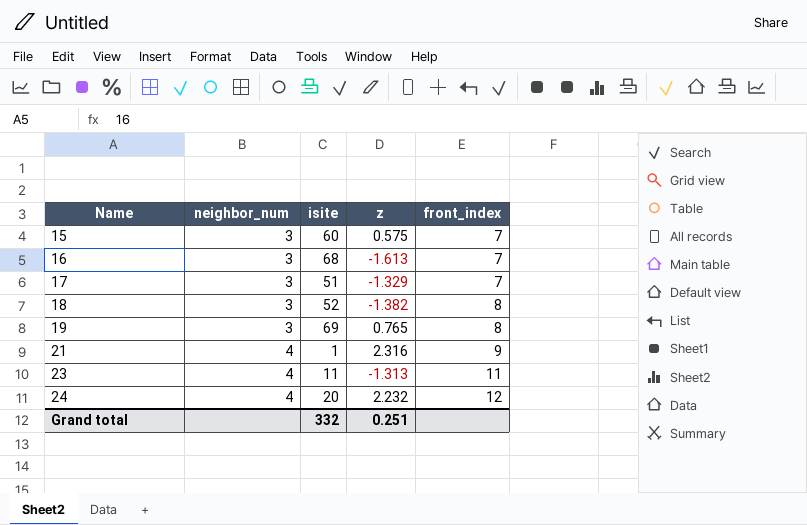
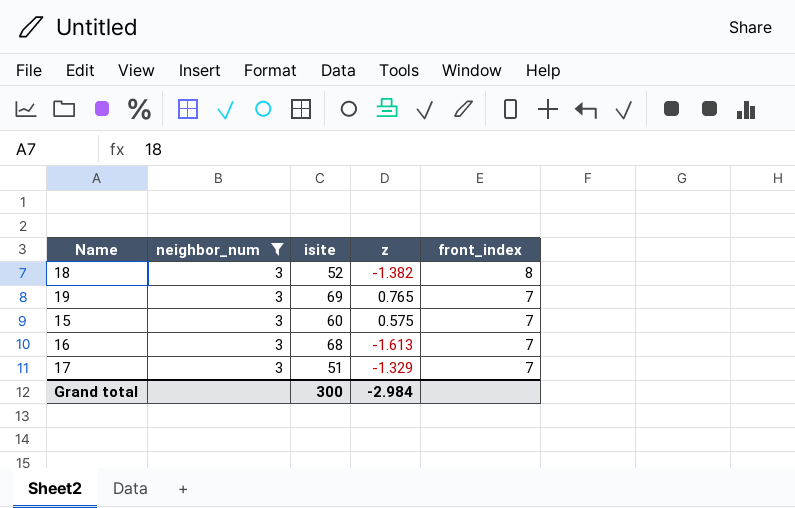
filter: none -> neighbor_num = 3
row order: Name ascending -> front_index descending
19 | front_index: 8 -> 7
Grand total | isite: 332 -> 300
Grand total | z: 0.251 -> -2.984

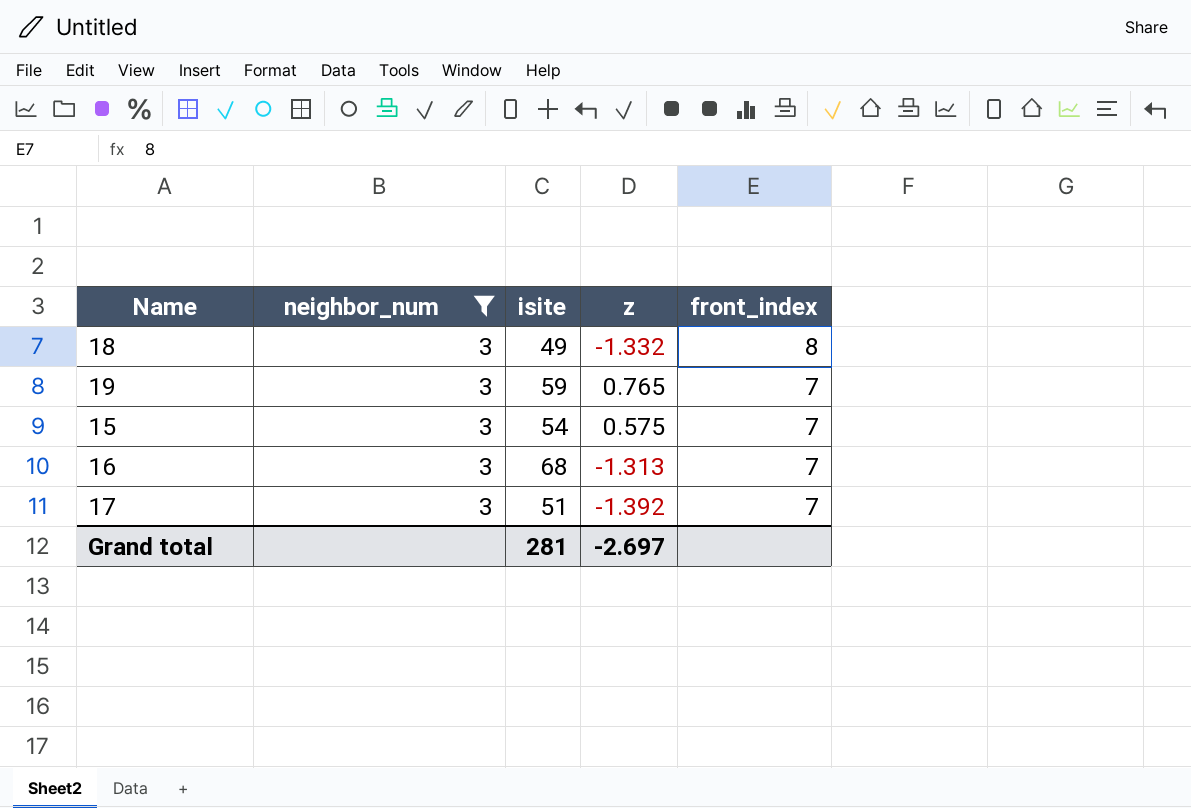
18 | isite: 52 -> 49
18 | z: -1.382 -> -1.332
19 | isite: 69 -> 59
15 | isite: 60 -> 54
16 | z: -1.613 -> -1.313
17 | z: -1.329 -> -1.392
Grand total | isite: 300 -> 281
Grand total | z: -2.984 -> -2.697

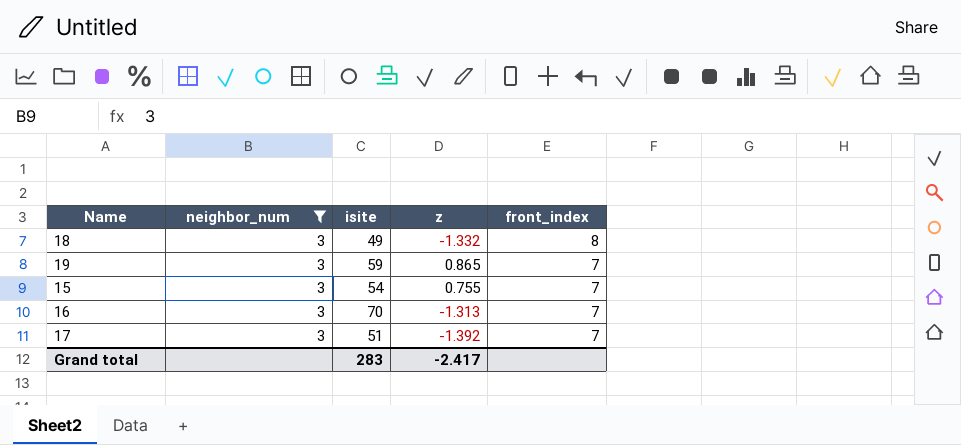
19 | z: 0.765 -> 0.865
15 | z: 0.575 -> 0.755
16 | isite: 68 -> 70
Grand total | isite: 281 -> 283
Grand total | z: -2.697 -> -2.417

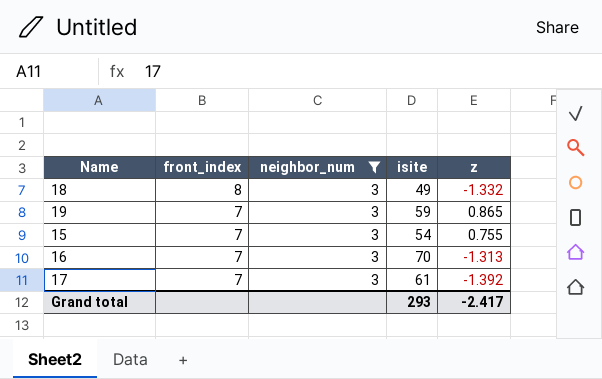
column front_index | position: 5 -> 2
17 | isite: 51 -> 61
Grand total | isite: 283 -> 293

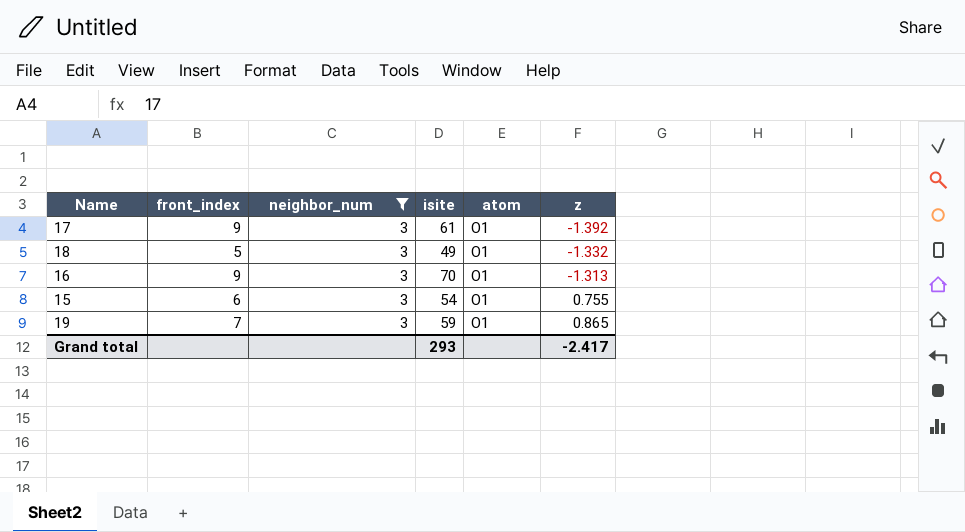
row order: front_index descending -> z ascending
column atom | position: none -> 5
17 | front_index: 7 -> 9
18 | front_index: 8 -> 5
16 | front_index: 7 -> 9
15 | front_index: 7 -> 6

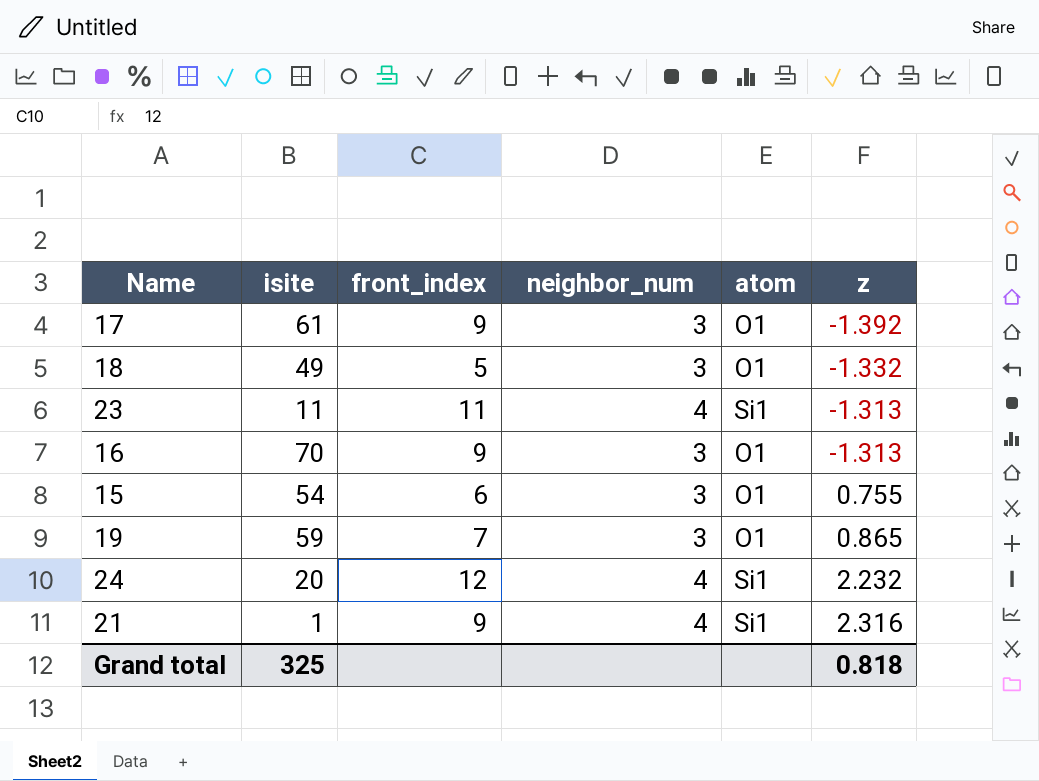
filter: neighbor_num = 3 -> none
column isite | position: 4 -> 2
Grand total | isite: 293 -> 325
Grand total | z: -2.417 -> 0.818

